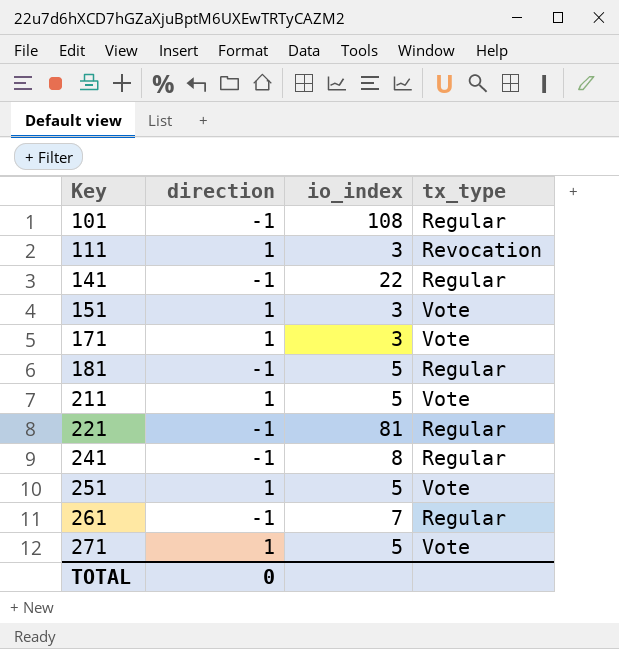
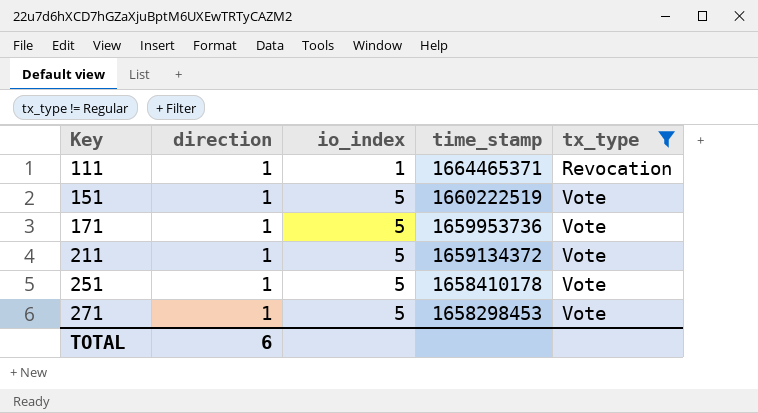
filter: none -> tx_type != Regular
column time_stamp | position: none -> 4
111 | io_index: 3 -> 1
151 | io_index: 3 -> 5
171 | io_index: 3 -> 5
TOTAL | direction: 0 -> 6

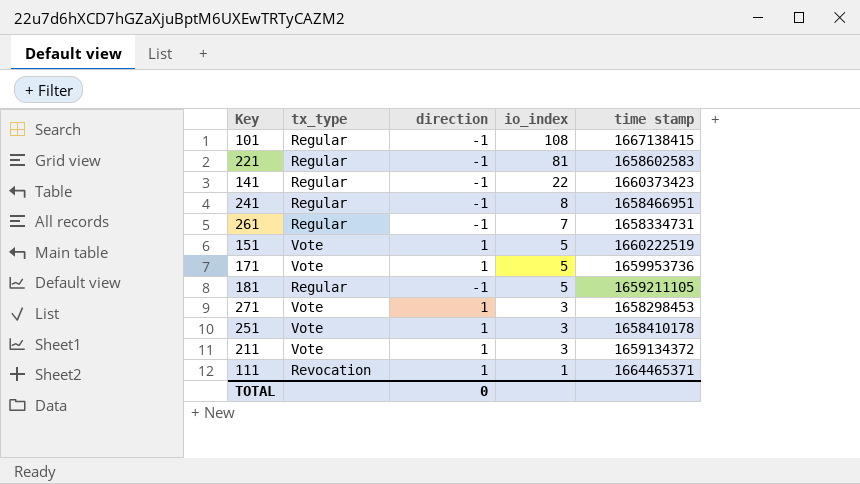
filter: tx_type != Regular -> none
row order: Key ascending -> io_index descending
column tx_type | position: 5 -> 2
column name: time_stamp -> time stamp
271 | io_index: 5 -> 3
251 | io_index: 5 -> 3
211 | io_index: 5 -> 3
TOTAL | direction: 6 -> 0

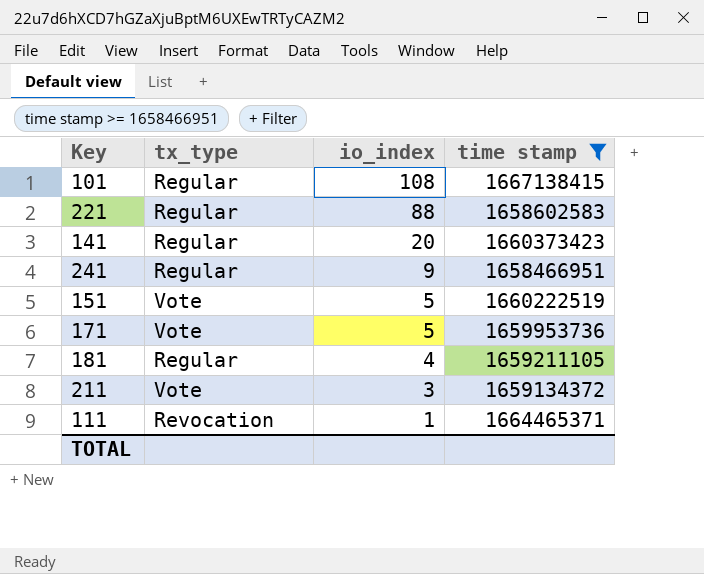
filter: none -> time stamp >= 1658466951
column direction | position: 3 -> none
221 | io_index: 81 -> 88
141 | io_index: 22 -> 20
241 | io_index: 8 -> 9
181 | io_index: 5 -> 4

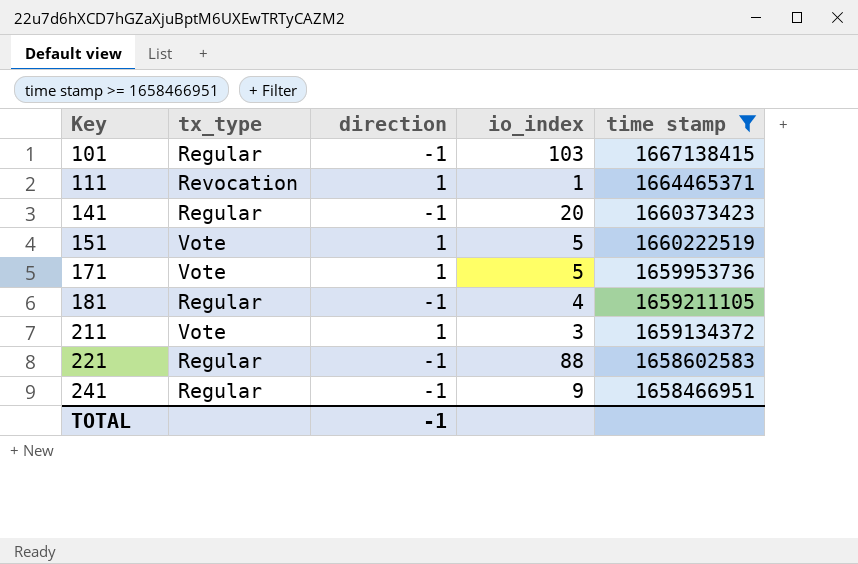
row order: io_index descending -> Key ascending
column direction | position: none -> 3
101 | io_index: 108 -> 103

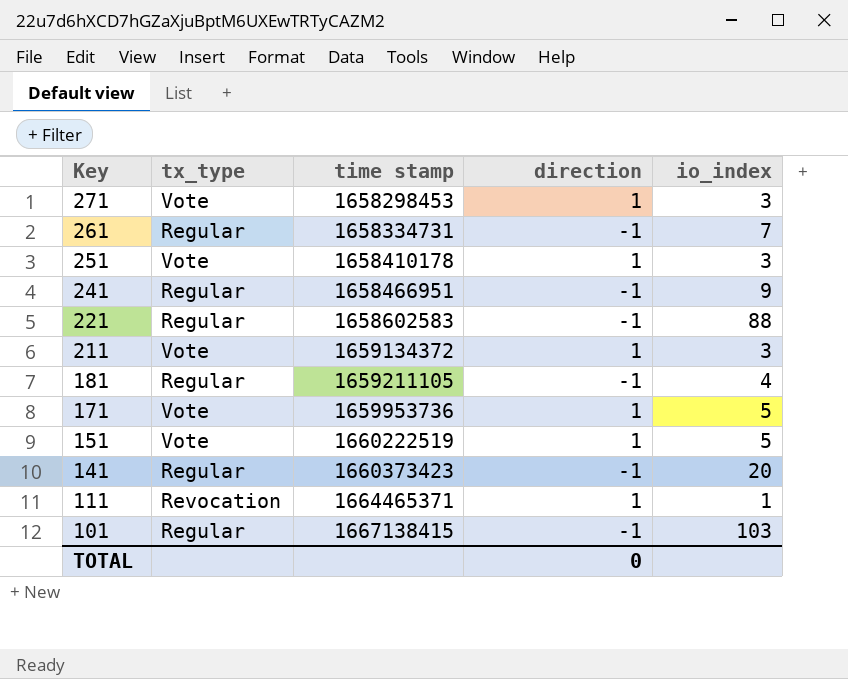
filter: time stamp >= 1658466951 -> none
row order: Key ascending -> Key descending
column time stamp | position: 5 -> 3
TOTAL | direction: -1 -> 0

